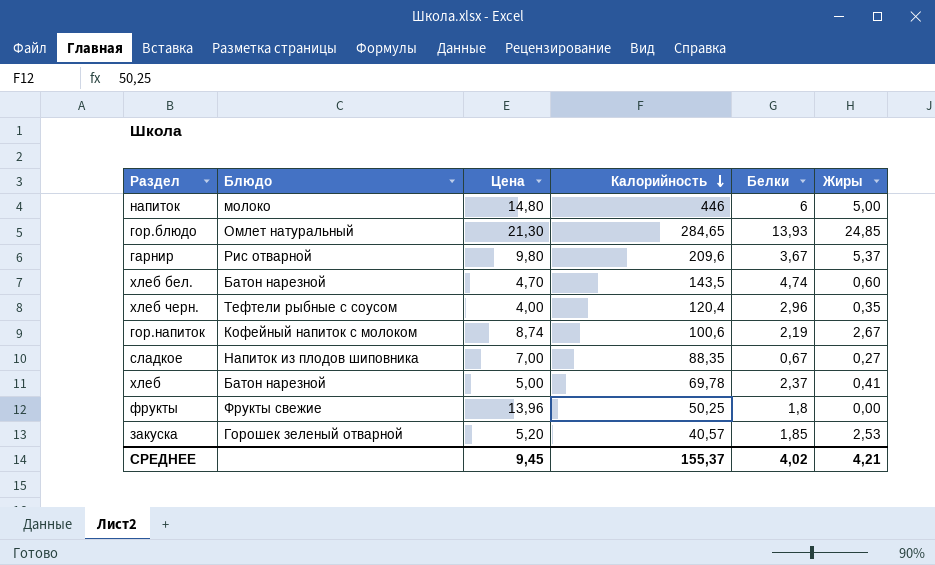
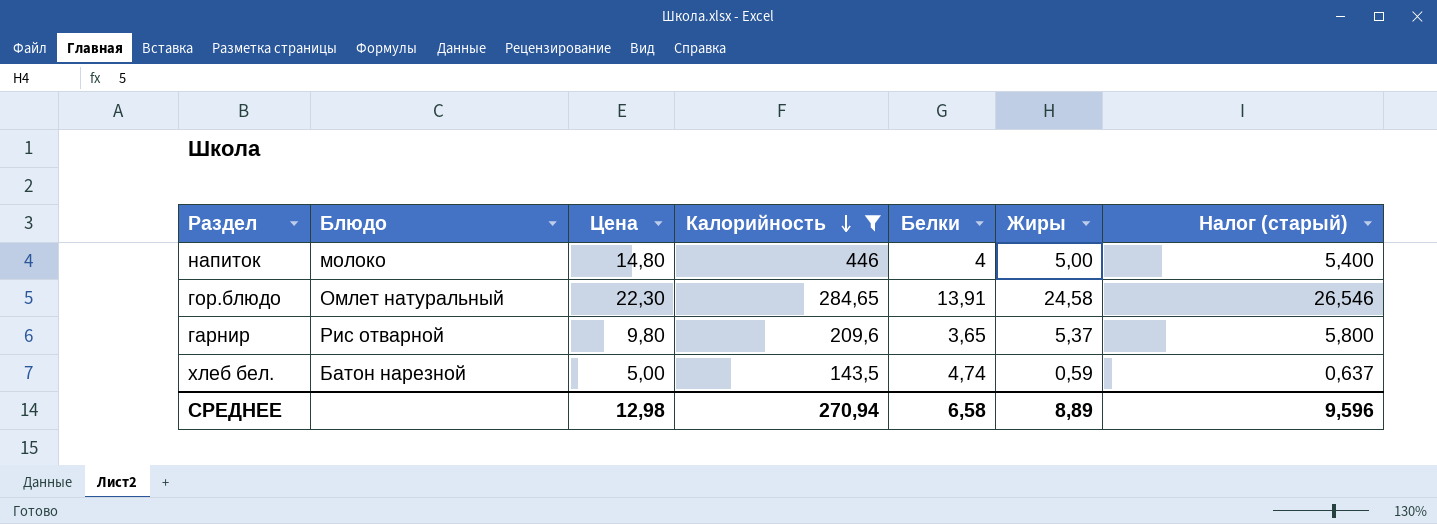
filter: none -> Калорийность >= 143,5
column Налог (старый) | formula: none -> [Жиры] * 1,08
напиток | Белки: 6 -> 4
гор.блюдо | Цена: 21,30 -> 22,30
гор.блюдо | Белки: 13,93 -> 13,91
гор.блюдо | Жиры: 24,85 -> 24,58
гарнир | Белки: 3,67 -> 3,65
хлеб бел. | Цена: 4,70 -> 5,00
хлеб бел. | Жиры: 0,60 -> 0,59
СРЕДНЕЕ | Цена: 9,45 -> 12,98
СРЕДНЕЕ | Калорийность: 155,37 -> 270,94
СРЕДНЕЕ | Белки: 4,02 -> 6,58
СРЕДНЕЕ | Жиры: 4,21 -> 8,89

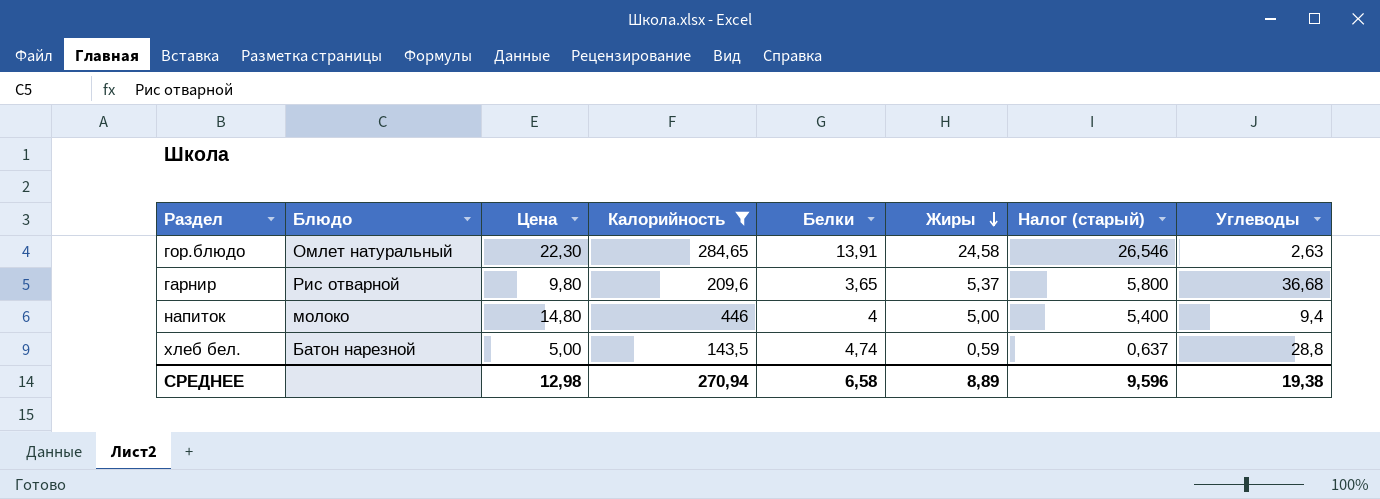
row order: Калорийность descending -> Жиры descending
column Углеводы | position: none -> 8

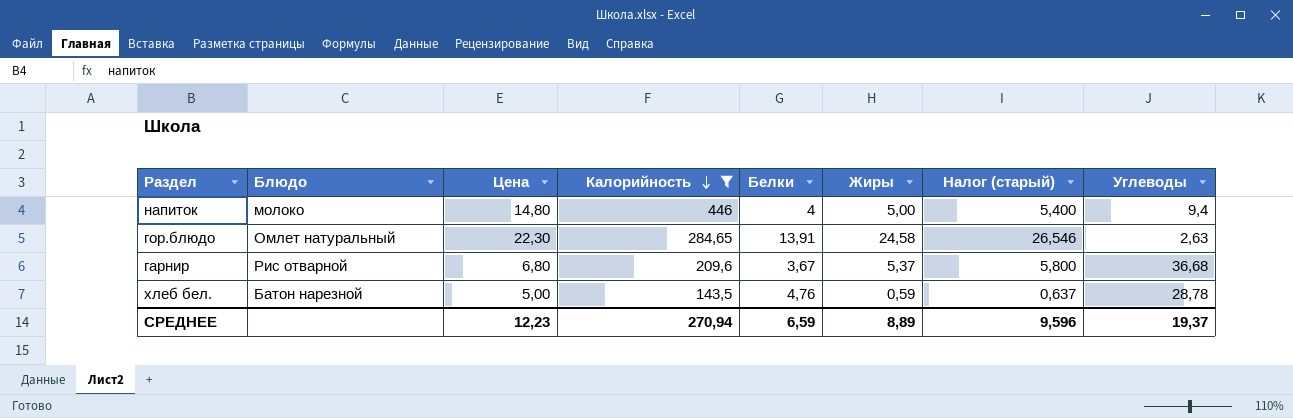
row order: Жиры descending -> Калорийность descending
гарнир | Цена: 9,80 -> 6,80
гарнир | Белки: 3,65 -> 3,67
хлеб бел. | Белки: 4,74 -> 4,76
хлеб бел. | Углеводы: 28,8 -> 28,78
СРЕДНЕЕ | Цена: 12,98 -> 12,23
СРЕДНЕЕ | Белки: 6,58 -> 6,59
СРЕДНЕЕ | Углеводы: 19,38 -> 19,37

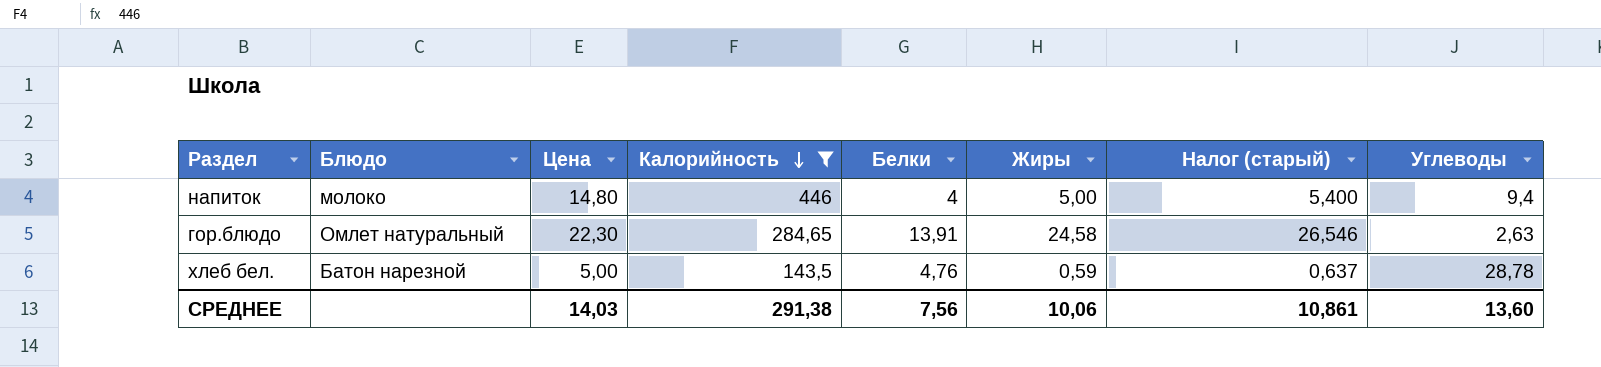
row гарнир: Рис отварной | 6,80 | 209,6 | 3,67 | 5,37 | 5,800 | 36,68 -> none
СРЕДНЕЕ | Цена: 12,23 -> 14,03
СРЕДНЕЕ | Калорийность: 270,94 -> 291,38
СРЕДНЕЕ | Белки: 6,59 -> 7,56
СРЕДНЕЕ | Жиры: 8,89 -> 10,06
СРЕДНЕЕ | Налог (старый): 9,596 -> 10,861
СРЕДНЕЕ | Углеводы: 19,37 -> 13,60

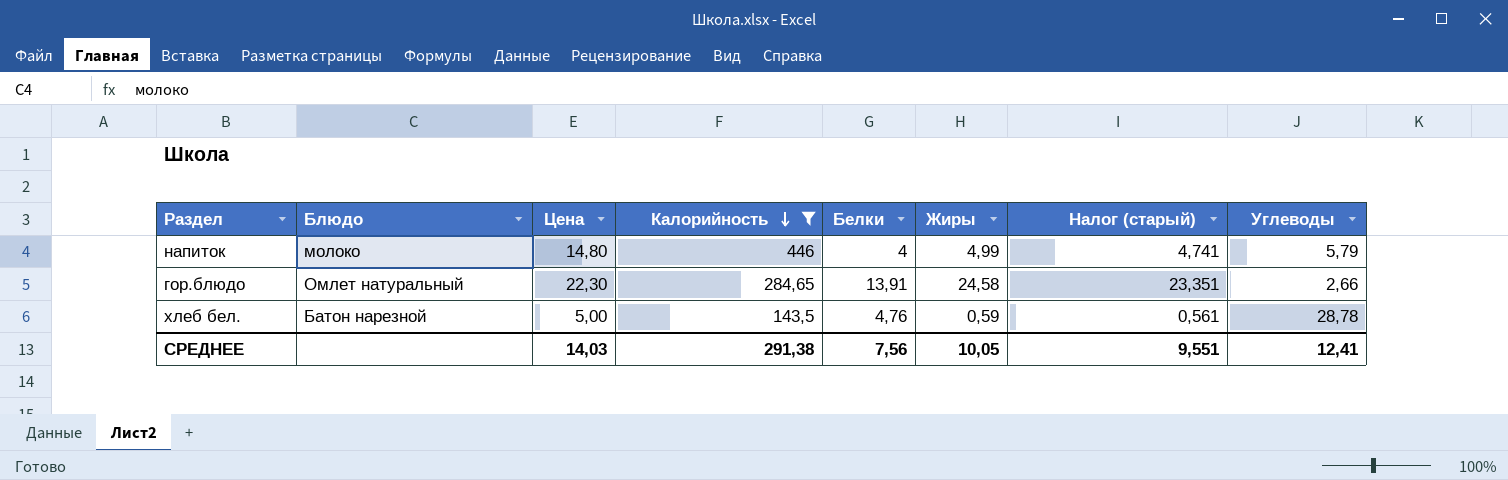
column Налог (старый) | formula: [Жиры] * 1,08 -> [Жиры] * 0,95
напиток | Жиры: 5,00 -> 4,99
напиток | Углеводы: 9,4 -> 5,79
гор.блюдо | Углеводы: 2,63 -> 2,66
СРЕДНЕЕ | Жиры: 10,06 -> 10,05
СРЕДНЕЕ | Налог (старый): 10,861 -> 9,551
СРЕДНЕЕ | Углеводы: 13,60 -> 12,41

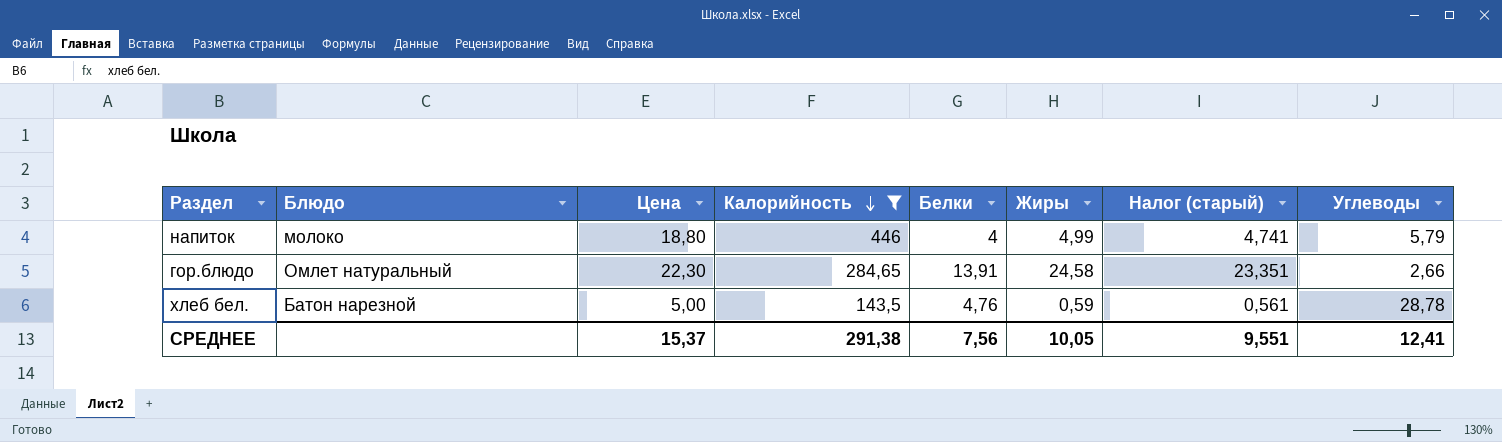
напиток | Цена: 14,80 -> 18,80
СРЕДНЕЕ | Цена: 14,03 -> 15,37

